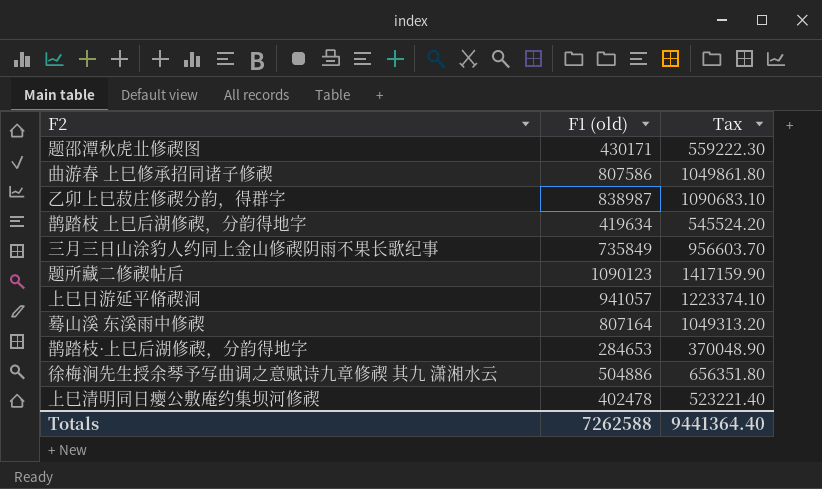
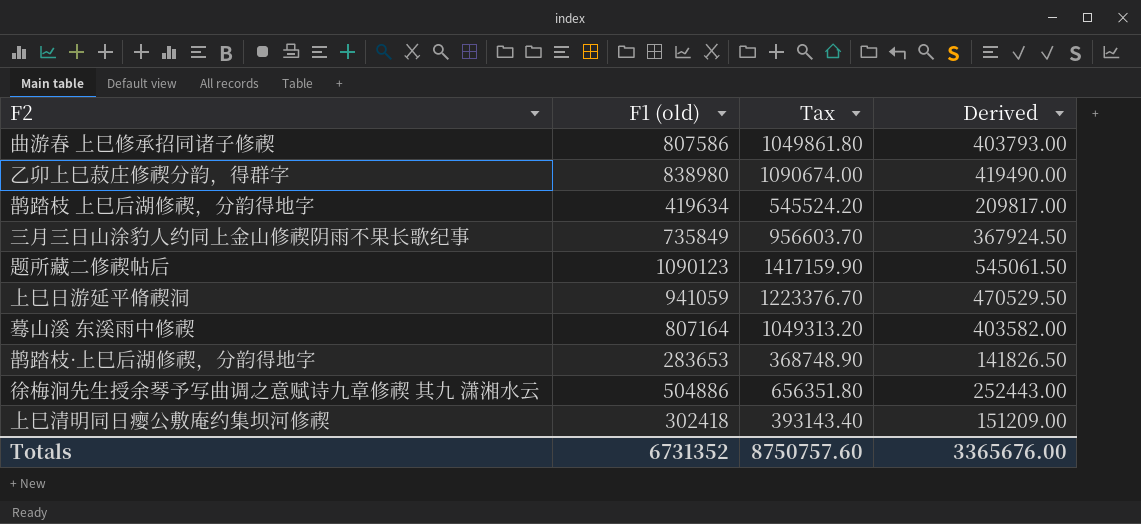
column Derived | formula: none -> [F1 (old)] * 0.5
row 题邵潭秋虎㐀修禊图: 430171 | 559222.30 -> none
乙卯上巳菽庄修禊分韵，得群字 | F1 (old): 838987 -> 838980
乙卯上巳菽庄修禊分韵，得群字 | Tax: 1090683.10 -> 1090674.00
上巳日游延平脩禊洞 | F1 (old): 941057 -> 941059
上巳日游延平脩禊洞 | Tax: 1223374.10 -> 1223376.70
鹊踏枝·上巳后湖修禊，分韵得地字 | F1 (old): 284653 -> 283653
鹊踏枝·上巳后湖修禊，分韵得地字 | Tax: 370048.90 -> 368748.90
上巳清明同日瘿公敷庵约集坝河修禊 | F1 (old): 402478 -> 302418
上巳清明同日瘿公敷庵约集坝河修禊 | Tax: 523221.40 -> 393143.40
Totals | F1 (old): 7262588 -> 6731352
Totals | Tax: 9441364.40 -> 8750757.60

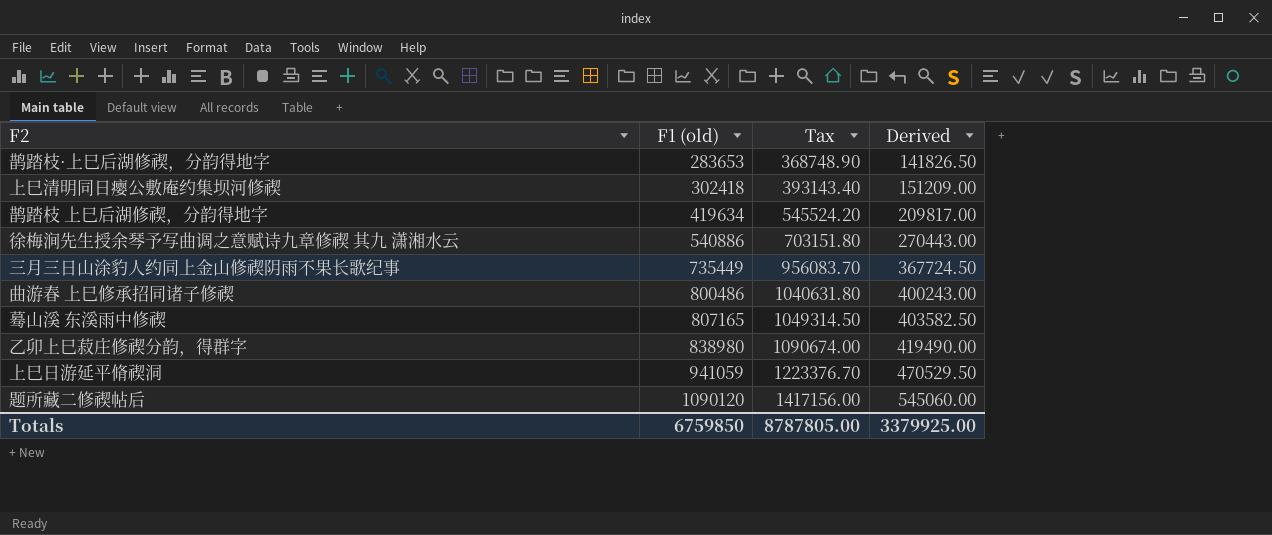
row order: none -> F1 (old) ascending
徐梅涧先生授余琴予写曲调之意赋诗九章修禊 其九 潇湘水云 | F1 (old): 504886 -> 540886
徐梅涧先生授余琴予写曲调之意赋诗九章修禊 其九 潇湘水云 | Tax: 656351.80 -> 703151.80
徐梅涧先生授余琴予写曲调之意赋诗九章修禊 其九 潇湘水云 | Derived: 252443.00 -> 270443.00
三月三日山涂豹人约同上金山修禊阴雨不果长歌纪事 | F1 (old): 735849 -> 735449
三月三日山涂豹人约同上金山修禊阴雨不果长歌纪事 | Tax: 956603.70 -> 956083.70
三月三日山涂豹人约同上金山修禊阴雨不果长歌纪事 | Derived: 367924.50 -> 367724.50
曲游春 上巳修承招同诸子修禊 | F1 (old): 807586 -> 800486
曲游春 上巳修承招同诸子修禊 | Tax: 1049861.80 -> 1040631.80
曲游春 上巳修承招同诸子修禊 | Derived: 403793.00 -> 400243.00
蓦山溪 东溪雨中修禊 | F1 (old): 807164 -> 807165
蓦山溪 东溪雨中修禊 | Tax: 1049313.20 -> 1049314.50
蓦山溪 东溪雨中修禊 | Derived: 403582.00 -> 403582.50
题所藏二修禊帖后 | F1 (old): 1090123 -> 1090120
题所藏二修禊帖后 | Tax: 1417159.90 -> 1417156.00
题所藏二修禊帖后 | Derived: 545061.50 -> 545060.00
Totals | F1 (old): 6731352 -> 6759850
Totals | Tax: 8750757.60 -> 8787805.00
Totals | Derived: 3365676.00 -> 3379925.00

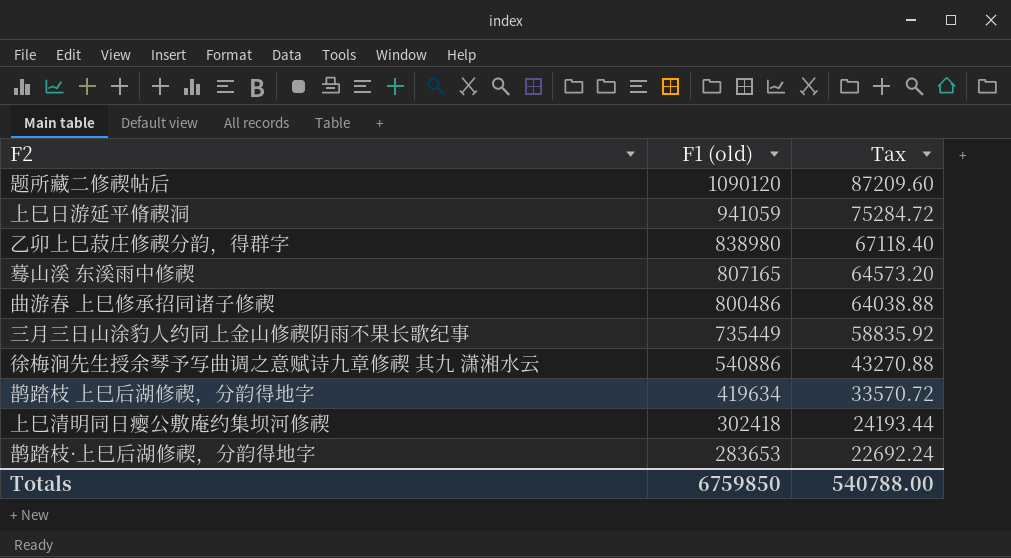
row order: F1 (old) ascending -> F1 (old) descending
column Derived | formula: [F1 (old)] * 0.5 -> none
column Tax | formula: [F1 (old)] * 1.3 -> [F1 (old)] * 0.08
Totals | Tax: 8787805.00 -> 540788.00

